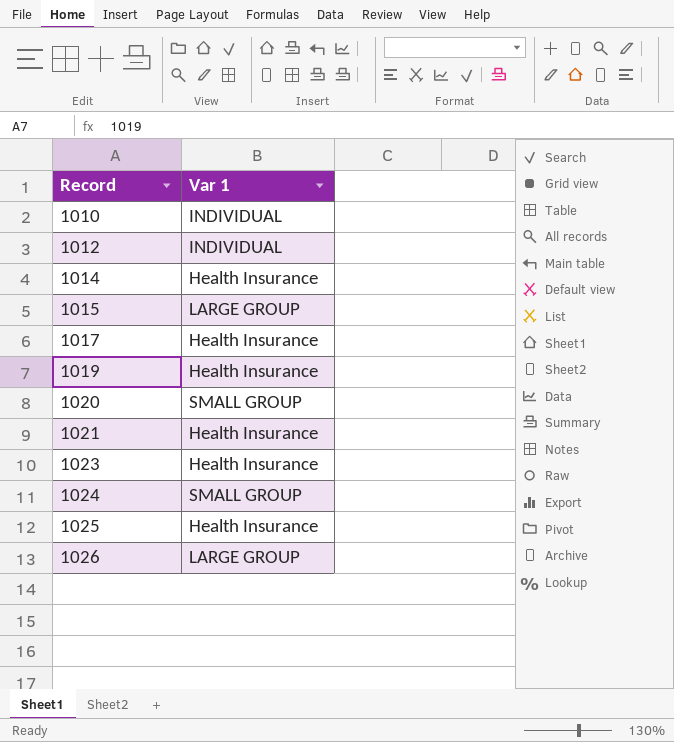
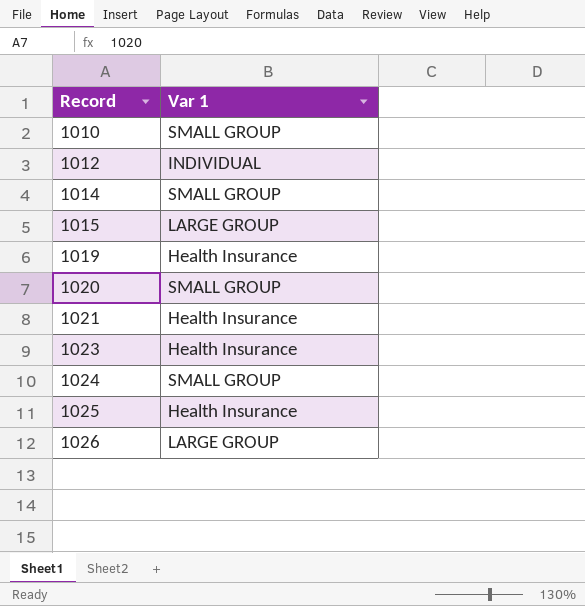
row 1017: Health Insurance -> none
1010 | Var 1: INDIVIDUAL -> SMALL GROUP
1014 | Var 1: Health Insurance -> SMALL GROUP

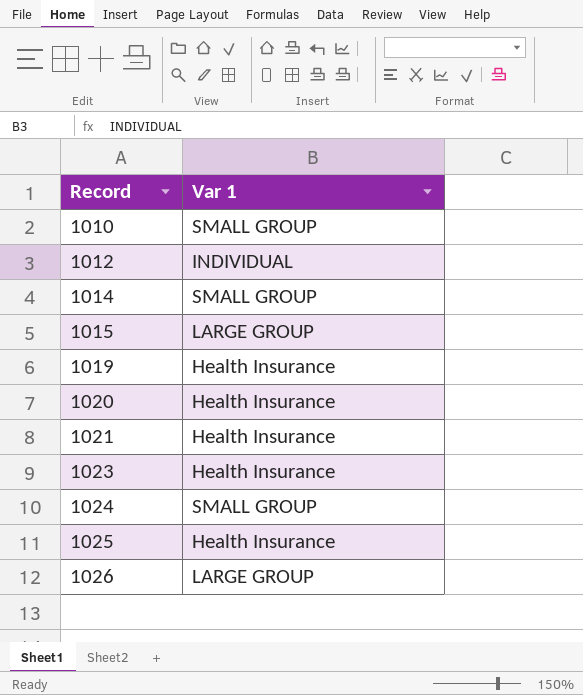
1020 | Var 1: SMALL GROUP -> Health Insurance

